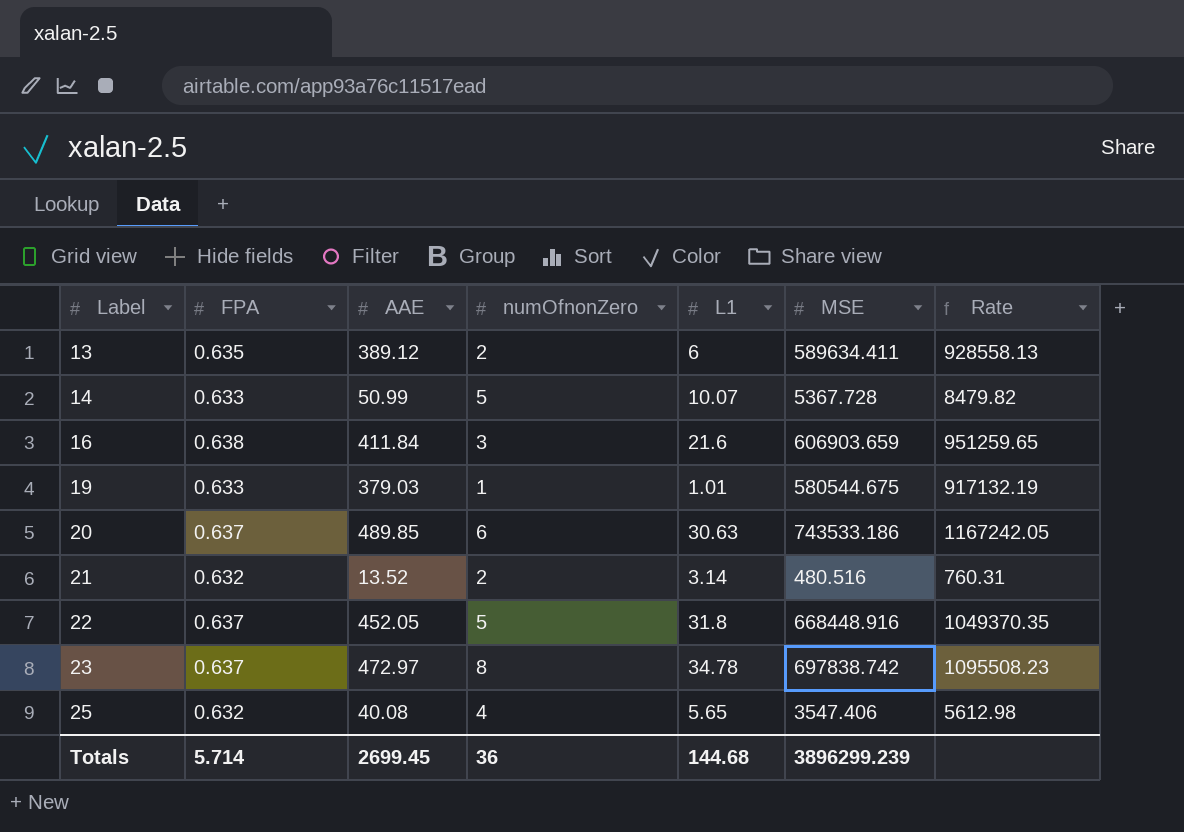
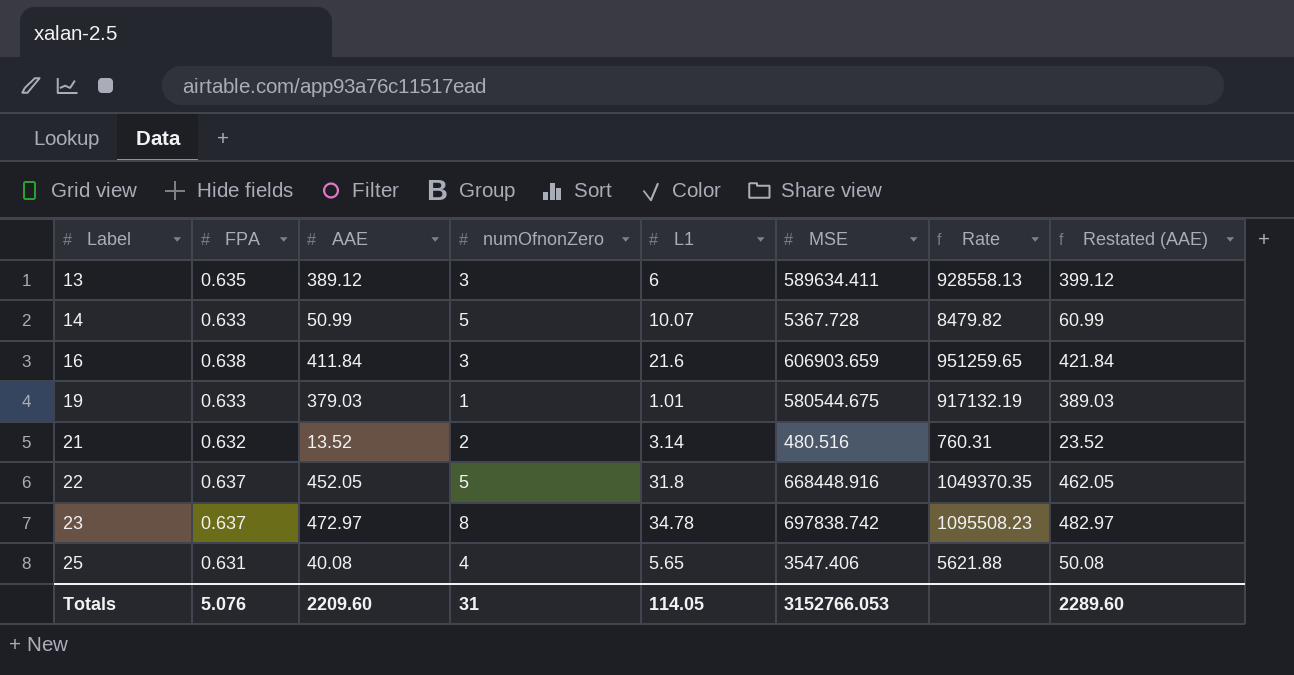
column Restated (AAE) | formula: none -> [AAE] + 10
row 20: 0.637 | 489.85 | 6 | 30.63 | 743533.186 | 1167242.05 -> none
13 | numOfnonZero: 2 -> 3
25 | FPA: 0.632 -> 0.631
25 | Rate: 5612.98 -> 5621.88
Totals | FPA: 5.714 -> 5.076
Totals | AAE: 2699.45 -> 2209.60
Totals | numOfnonZero: 36 -> 31
Totals | L1: 144.68 -> 114.05
Totals | MSE: 3896299.239 -> 3152766.053

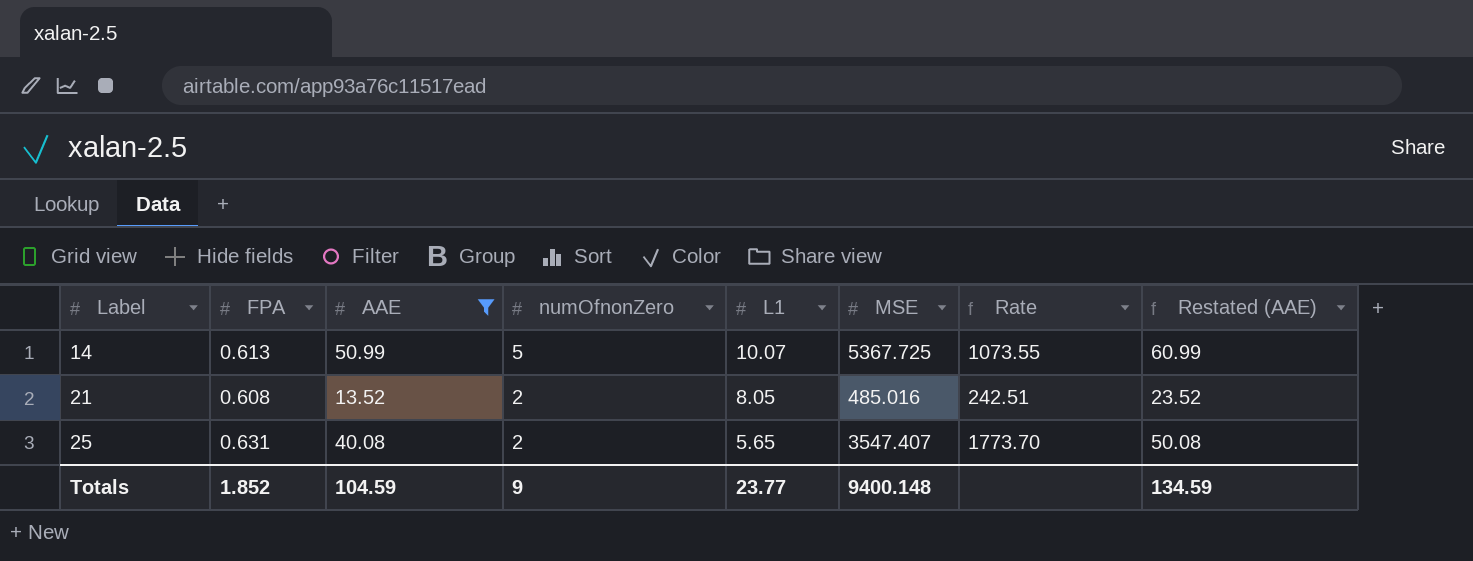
filter: none -> AAE <= 50.99
column Rate | formula: [MSE] / [FPA] -> [MSE] / [numOfnonZero]
14 | FPA: 0.633 -> 0.613
14 | MSE: 5367.728 -> 5367.725
21 | FPA: 0.632 -> 0.608
21 | L1: 3.14 -> 8.05
21 | MSE: 480.516 -> 485.016
25 | numOfnonZero: 4 -> 2
25 | MSE: 3547.406 -> 3547.407
Totals | FPA: 5.076 -> 1.852
Totals | AAE: 2209.60 -> 104.59
Totals | numOfnonZero: 31 -> 9
Totals | L1: 114.05 -> 23.77
Totals | MSE: 3152766.053 -> 9400.148
Totals | Restated (AAE): 2289.60 -> 134.59

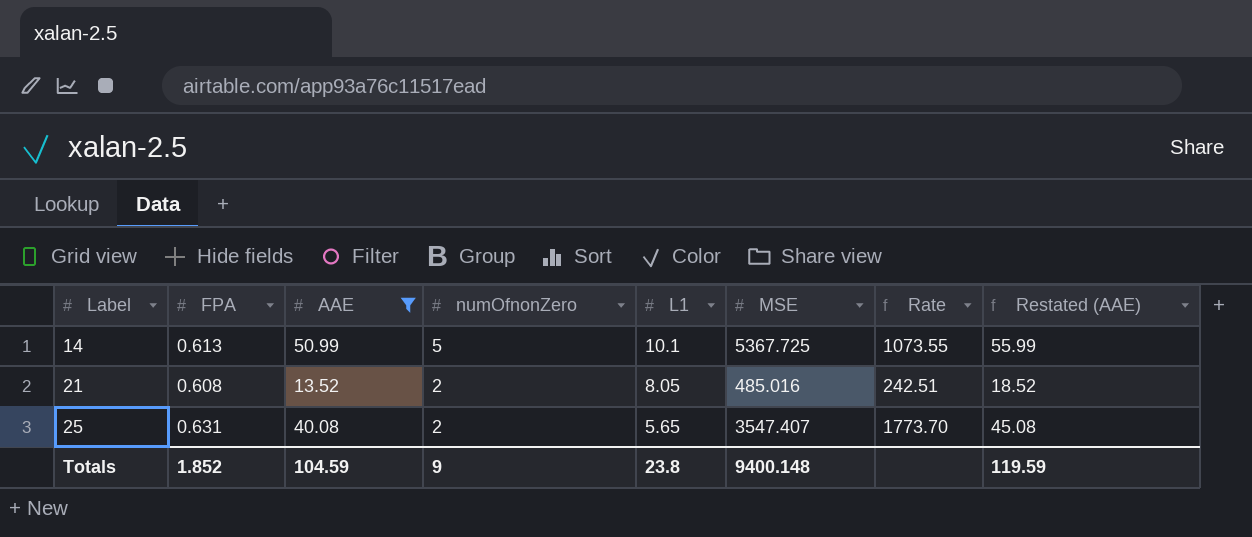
column Restated (AAE) | formula: [AAE] + 10 -> [AAE] + 5
14 | L1: 10.07 -> 10.1
Totals | L1: 23.77 -> 23.8
Totals | Restated (AAE): 134.59 -> 119.59

